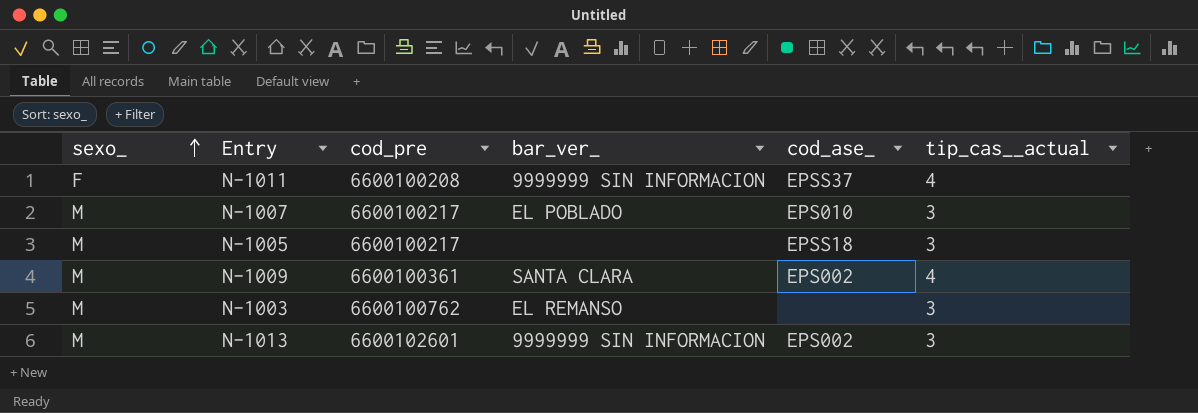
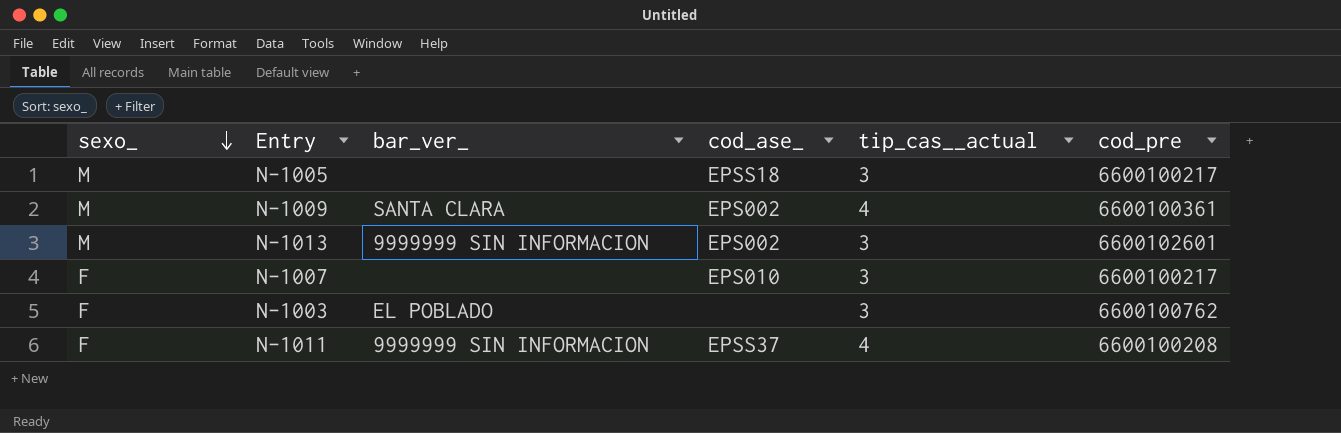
row order: sexo_ ascending -> sexo_ descending
column cod_pre | position: 3 -> 6
N-1007 | sexo_: M -> F
N-1007 | bar_ver_: EL POBLADO -> none
N-1003 | sexo_: M -> F
N-1003 | bar_ver_: EL REMANSO -> EL POBLADO

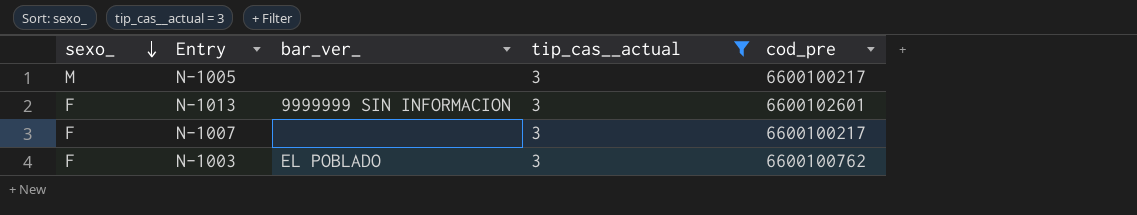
filter: none -> tip_cas__actual = 3
column cod_ase_ | position: 4 -> none
N-1013 | sexo_: M -> F

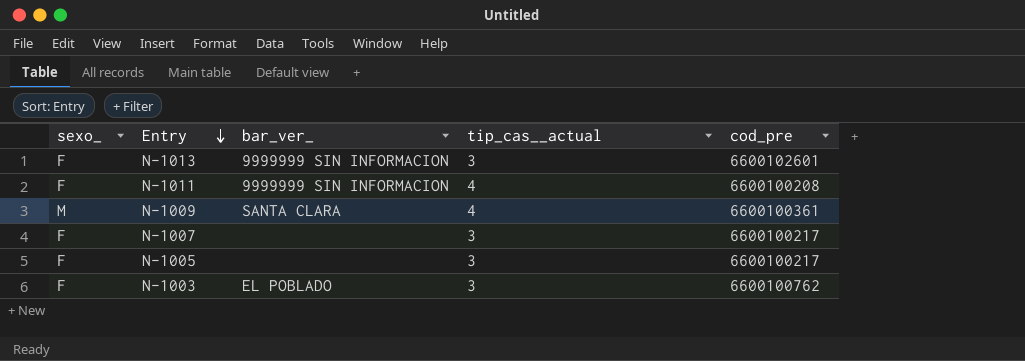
filter: tip_cas__actual = 3 -> none
row order: sexo_ descending -> Entry descending
N-1005 | sexo_: M -> F

